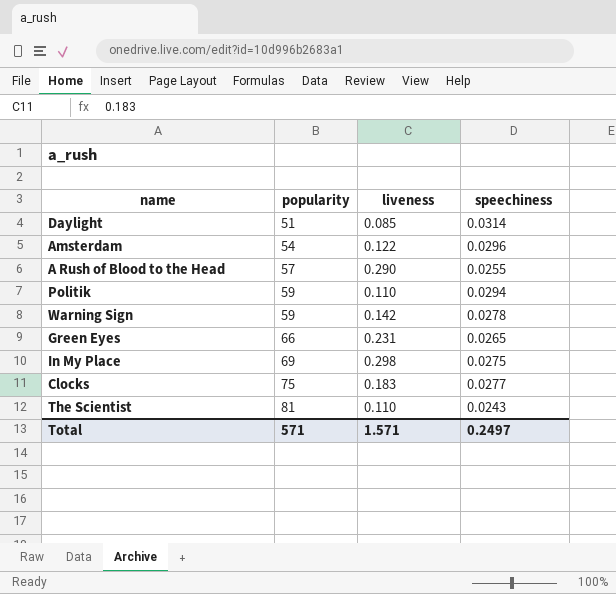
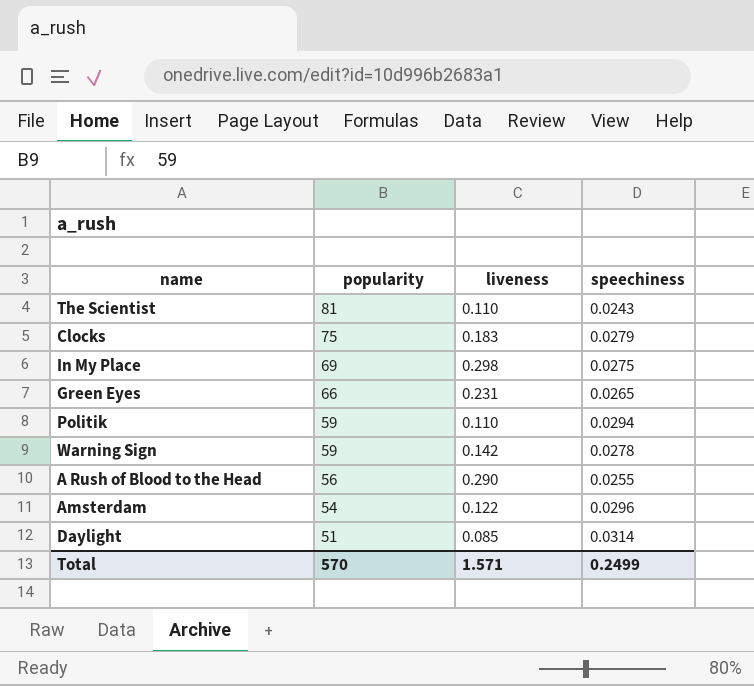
row order: popularity ascending -> popularity descending
Clocks | speechiness: 0.0277 -> 0.0279
A Rush of Blood to the Head | popularity: 57 -> 56
Total | popularity: 571 -> 570
Total | speechiness: 0.2497 -> 0.2499

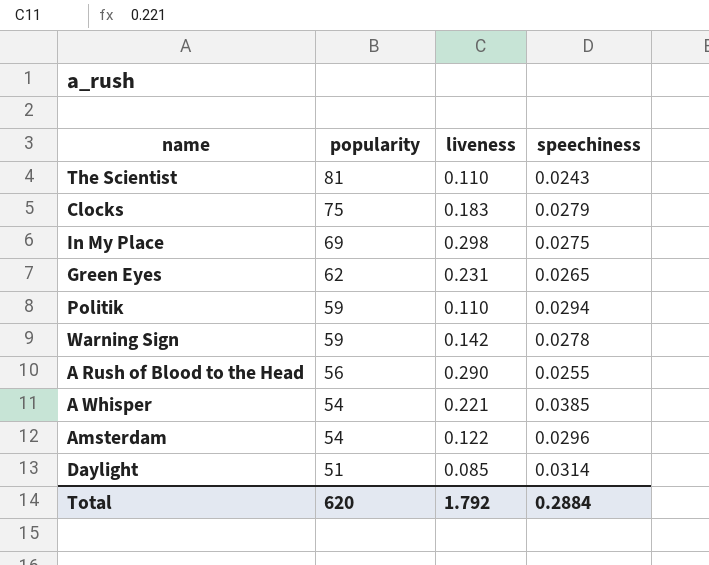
Green Eyes | popularity: 66 -> 62
row A Whisper: none -> 54 | 0.221 | 0.0385
Total | popularity: 570 -> 620
Total | liveness: 1.571 -> 1.792
Total | speechiness: 0.2499 -> 0.2884

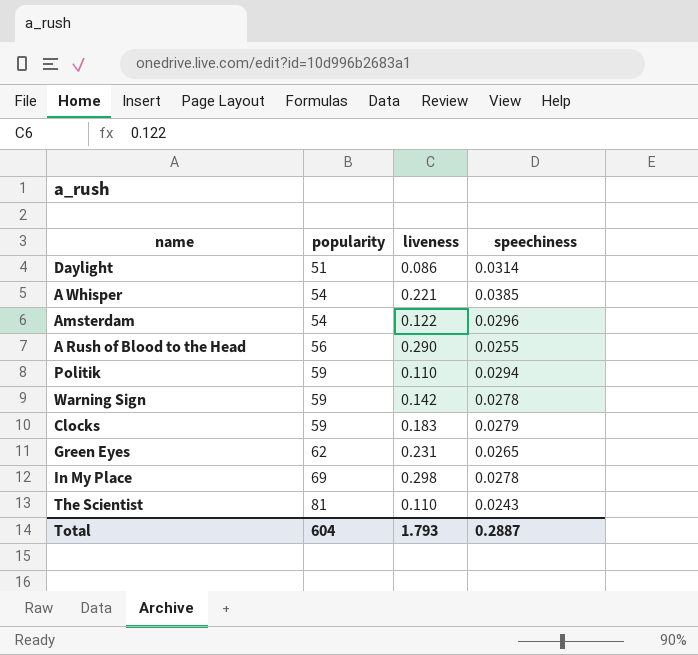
row order: popularity descending -> popularity ascending
Daylight | liveness: 0.085 -> 0.086
Clocks | popularity: 75 -> 59
In My Place | speechiness: 0.0275 -> 0.0278
Total | popularity: 620 -> 604
Total | liveness: 1.792 -> 1.793
Total | speechiness: 0.2884 -> 0.2887

